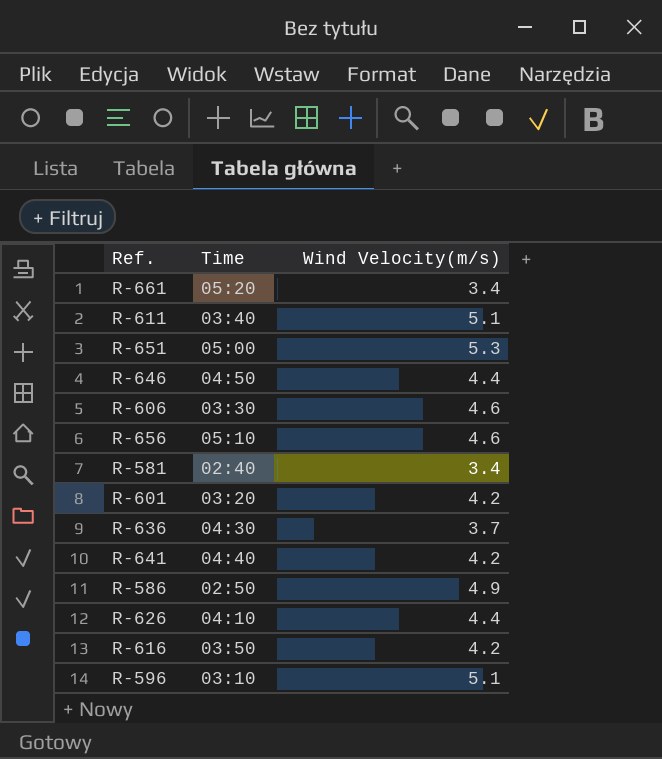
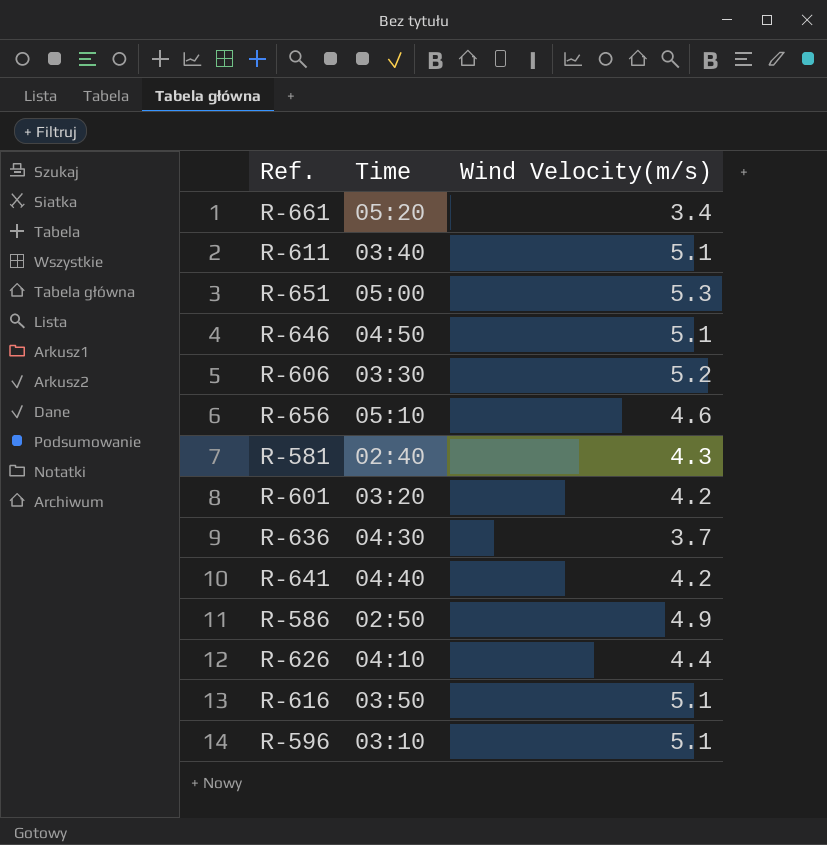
R-646 | Wind Velocity(m/s): 4.4 -> 5.1
R-606 | Wind Velocity(m/s): 4.6 -> 5.2
R-581 | Wind Velocity(m/s): 3.4 -> 4.3
R-616 | Wind Velocity(m/s): 4.2 -> 5.1

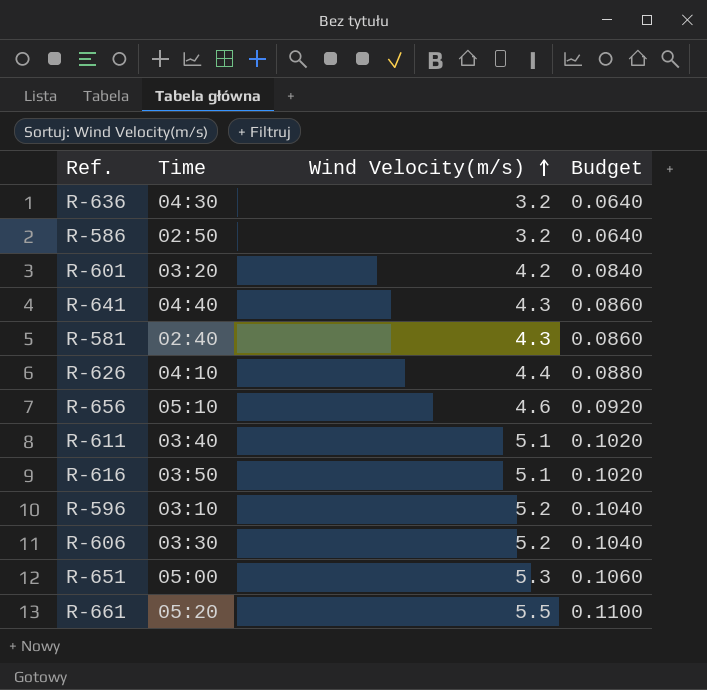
row order: none -> Wind Velocity(m/s) ascending
column Budget | formula: none -> [Wind Velocity(m/s)] * 0.02
row R-646: 04:50 | 5.1 -> none
R-636 | Wind Velocity(m/s): 3.7 -> 3.2
R-586 | Wind Velocity(m/s): 4.9 -> 3.2
R-641 | Wind Velocity(m/s): 4.2 -> 4.3
R-596 | Wind Velocity(m/s): 5.1 -> 5.2
R-661 | Wind Velocity(m/s): 3.4 -> 5.5

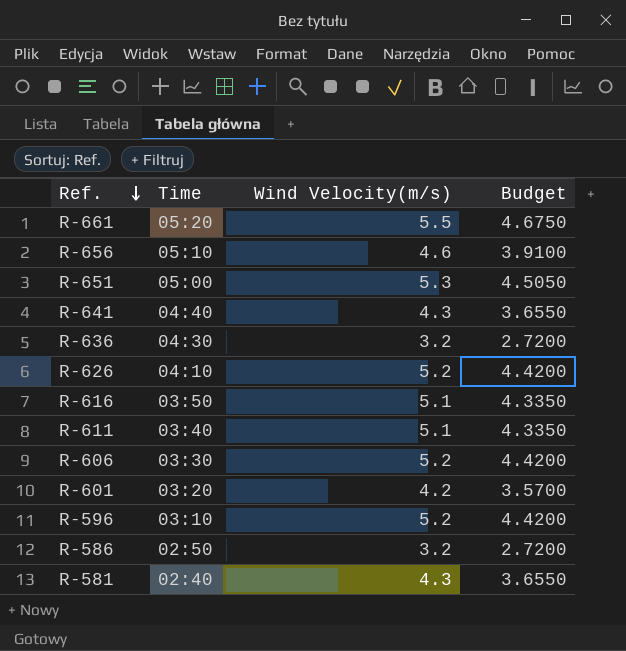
row order: Wind Velocity(m/s) ascending -> Ref. descending
column Budget | formula: [Wind Velocity(m/s)] * 0.02 -> [Wind Velocity(m/s)] * 0.85
R-626 | Wind Velocity(m/s): 4.4 -> 5.2

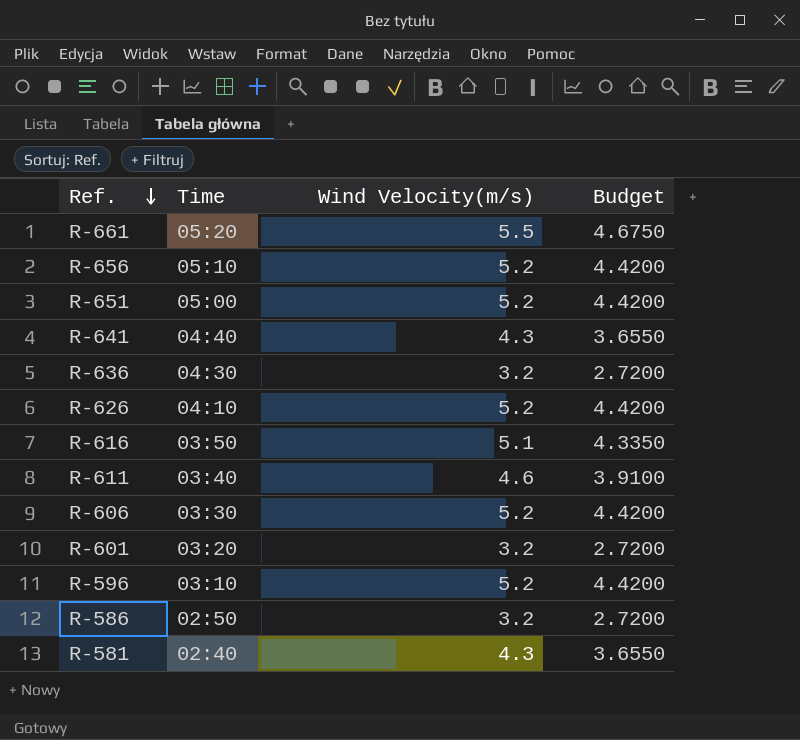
R-656 | Wind Velocity(m/s): 4.6 -> 5.2
R-656 | Budget: 3.9100 -> 4.4200
R-651 | Wind Velocity(m/s): 5.3 -> 5.2
R-651 | Budget: 4.5050 -> 4.4200
R-611 | Wind Velocity(m/s): 5.1 -> 4.6
R-611 | Budget: 4.3350 -> 3.9100
R-601 | Wind Velocity(m/s): 4.2 -> 3.2
R-601 | Budget: 3.5700 -> 2.7200

